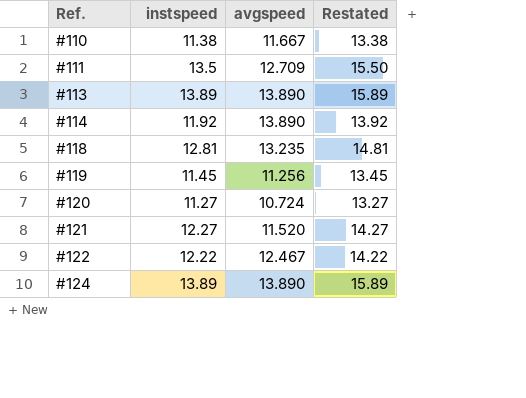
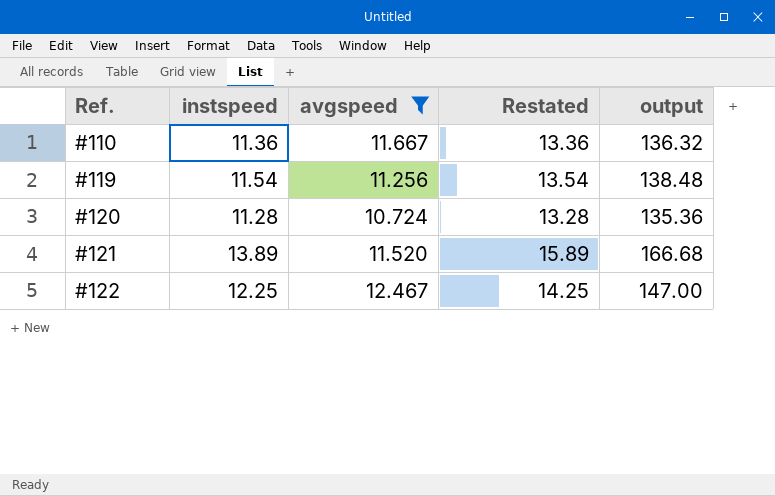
filter: none -> avgspeed <= 12.467
column output | formula: none -> [instspeed] * 12
#110 | instspeed: 11.38 -> 11.36
#110 | Restated: 13.38 -> 13.36
#119 | instspeed: 11.45 -> 11.54
#119 | Restated: 13.45 -> 13.54
#120 | instspeed: 11.27 -> 11.28
#120 | Restated: 13.27 -> 13.28
#121 | instspeed: 12.27 -> 13.89
#121 | Restated: 14.27 -> 15.89
#122 | instspeed: 12.22 -> 12.25
#122 | Restated: 14.22 -> 14.25

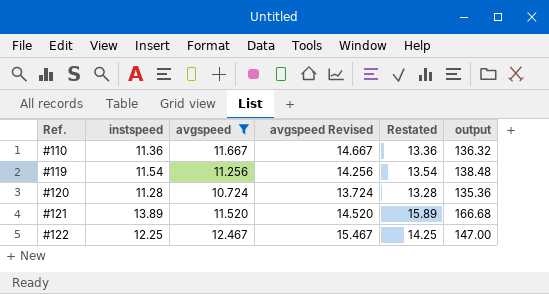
column avgspeed Revised | formula: none -> [avgspeed] + 3

